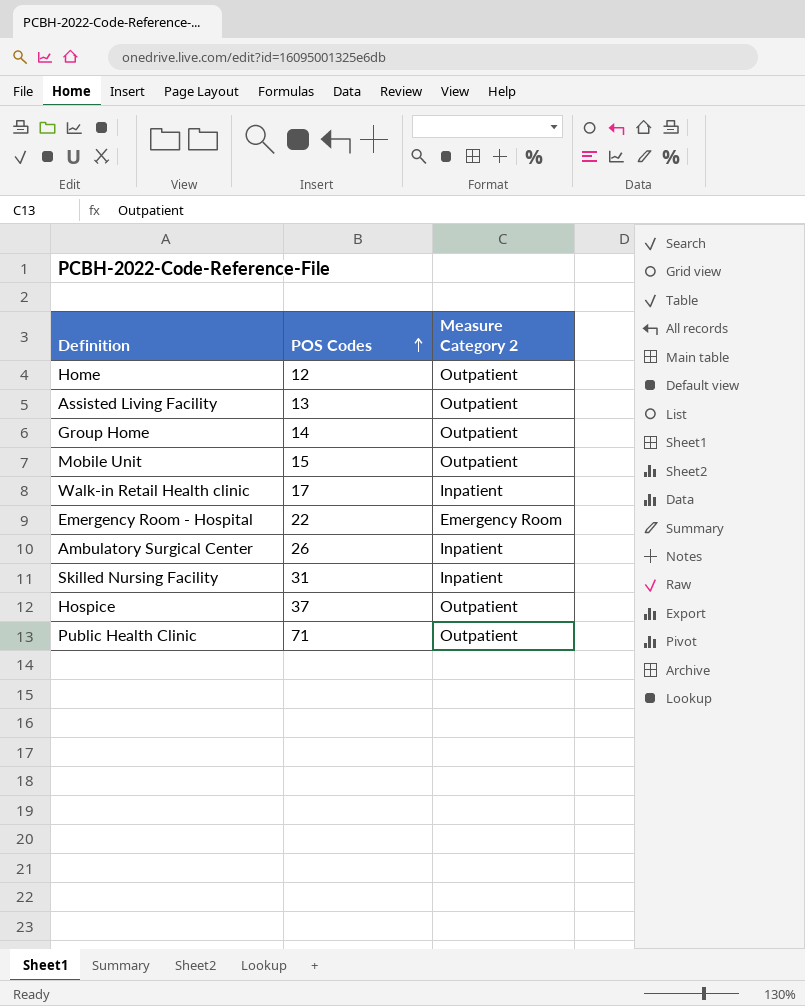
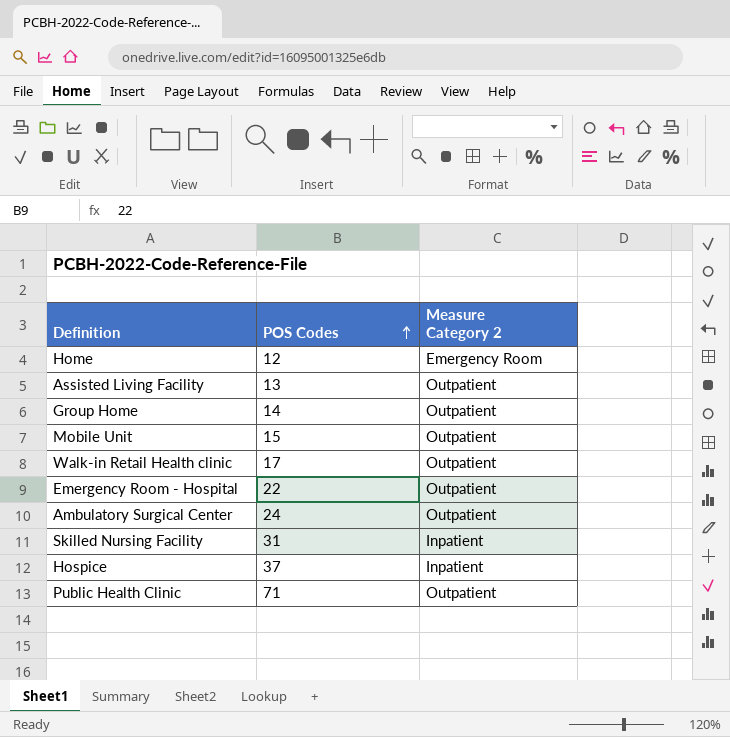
Home | Measure Category 2: Outpatient -> Emergency Room
Walk-in Retail Health clinic | Measure Category 2: Inpatient -> Outpatient
Emergency Room - Hospital | Measure Category 2: Emergency Room -> Outpatient
Ambulatory Surgical Center | POS Codes: 26 -> 24
Ambulatory Surgical Center | Measure Category 2: Inpatient -> Outpatient
Hospice | Measure Category 2: Outpatient -> Inpatient

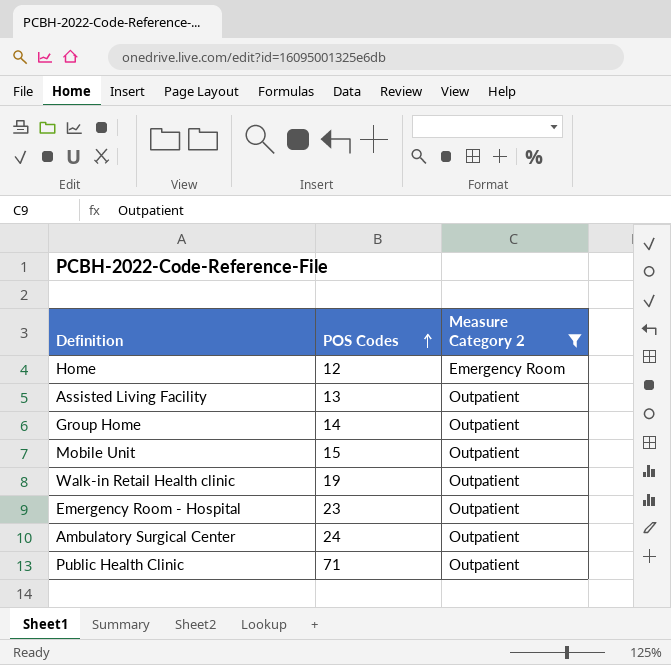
filter: none -> Measure Category 2 != Inpatient
Walk-in Retail Health clinic | POS Codes: 17 -> 19
Emergency Room - Hospital | POS Codes: 22 -> 23

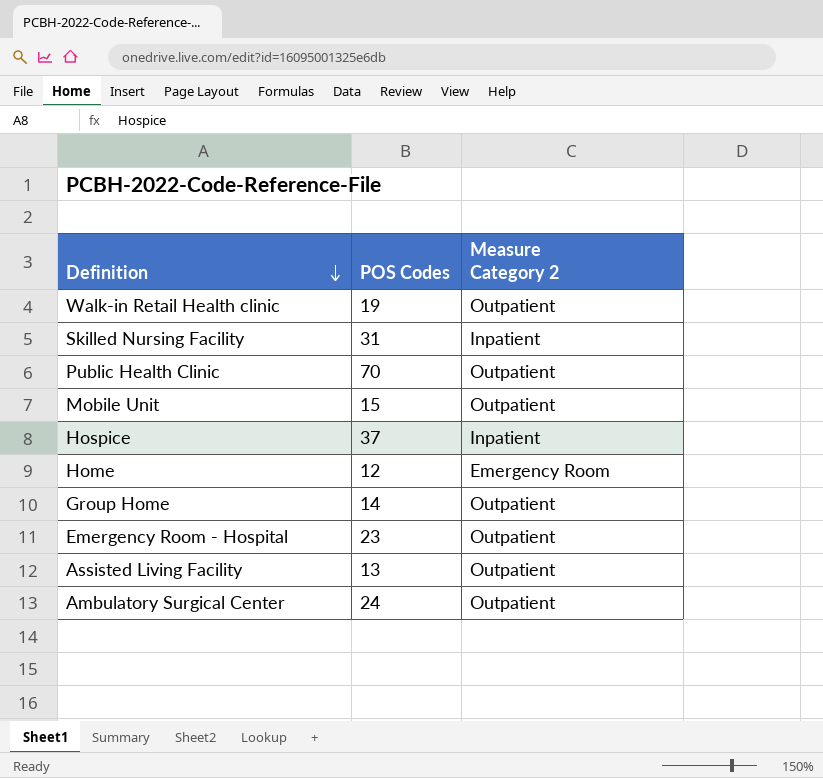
filter: Measure Category 2 != Inpatient -> none
row order: POS Codes ascending -> Definition descending
Public Health Clinic | POS Codes: 71 -> 70

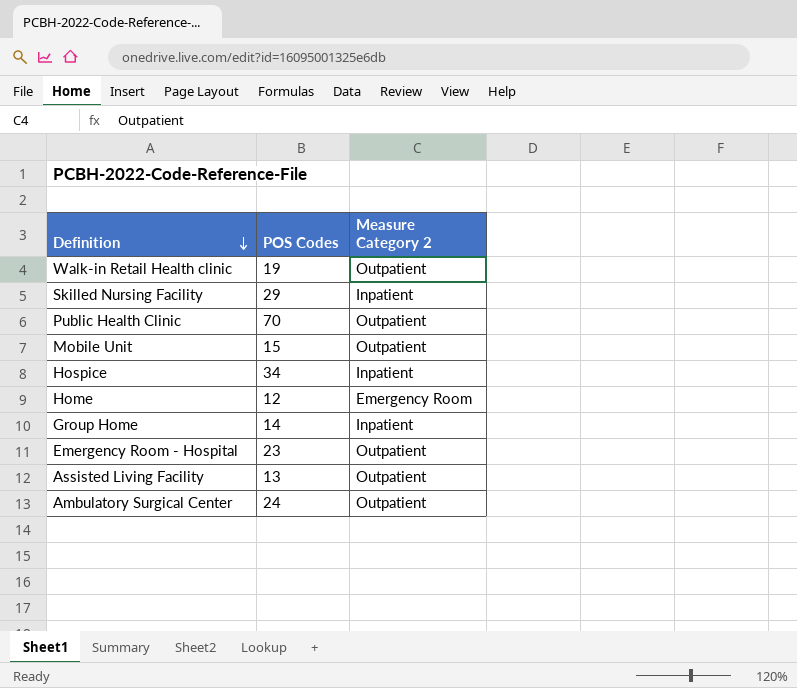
Skilled Nursing Facility | POS Codes: 31 -> 29
Hospice | POS Codes: 37 -> 34
Group Home | Measure Category 2: Outpatient -> Inpatient

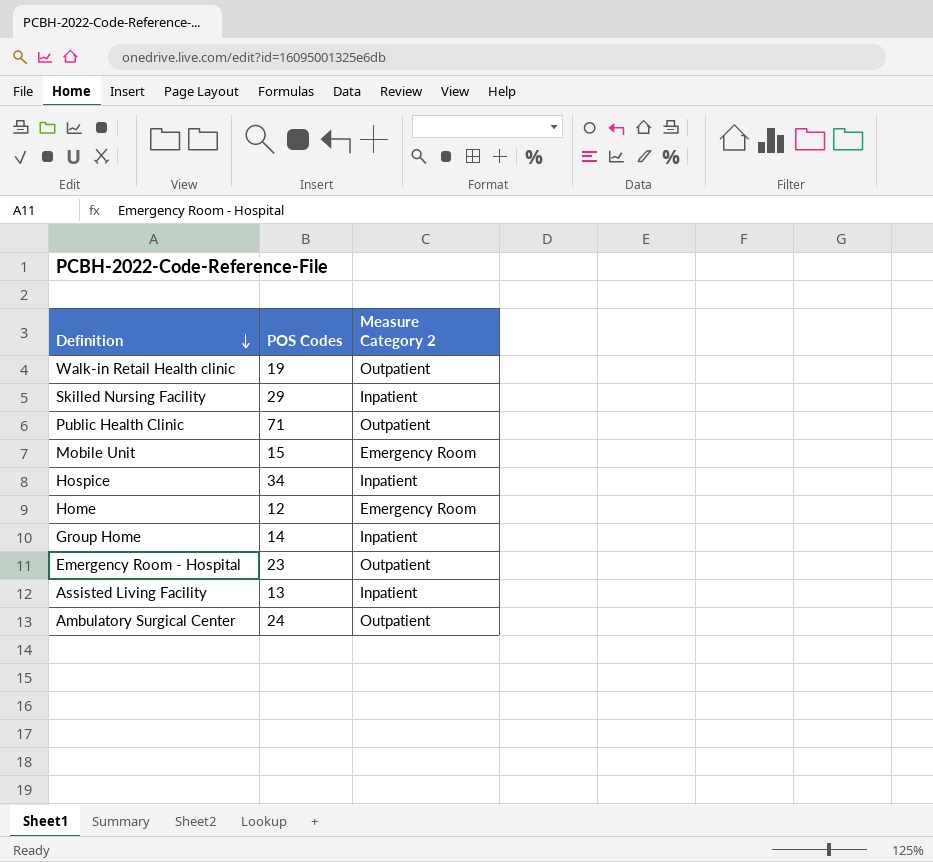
Public Health Clinic | POS Codes: 70 -> 71
Mobile Unit | Measure Category 2: Outpatient -> Emergency Room
Assisted Living Facility | Measure Category 2: Outpatient -> Inpatient

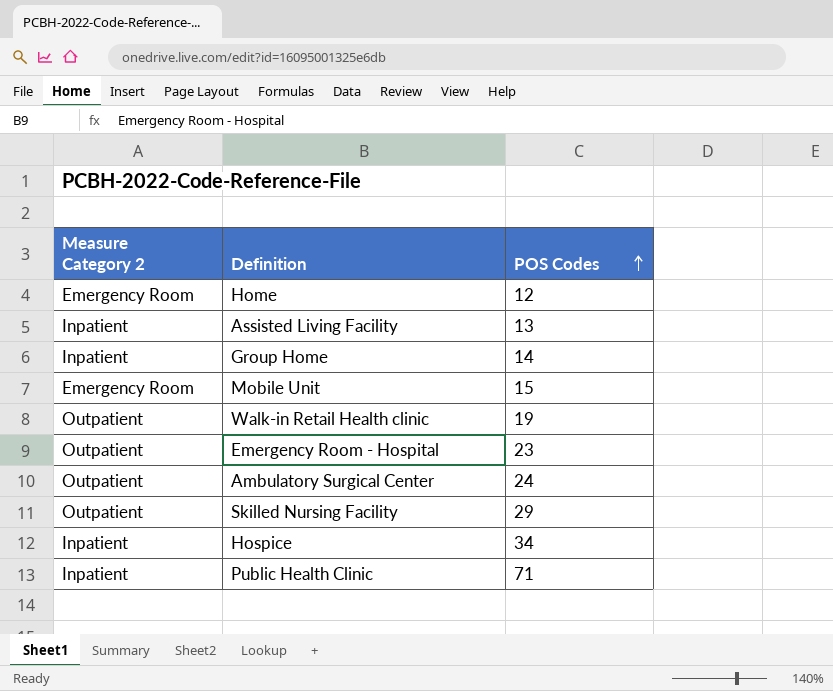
row order: Definition descending -> POS Codes ascending
column Measure Category 2 | position: 3 -> 1
Skilled Nursing Facility | Measure Category 2: Inpatient -> Outpatient
Public Health Clinic | Measure Category 2: Outpatient -> Inpatient

